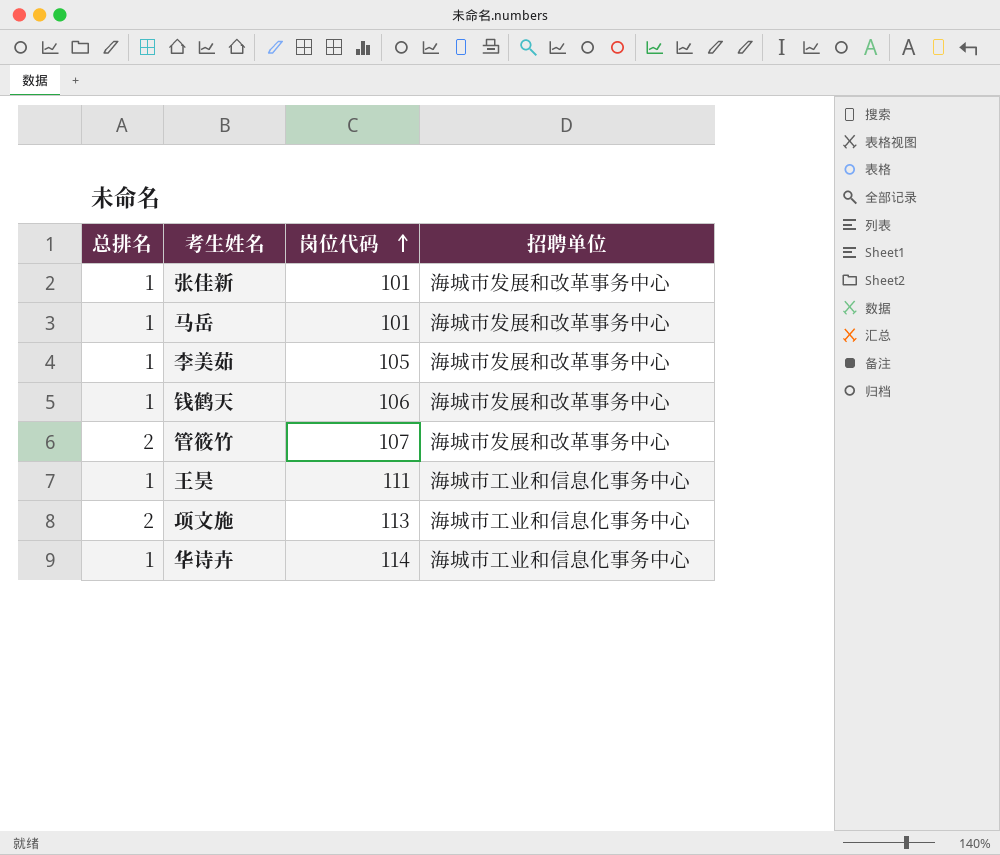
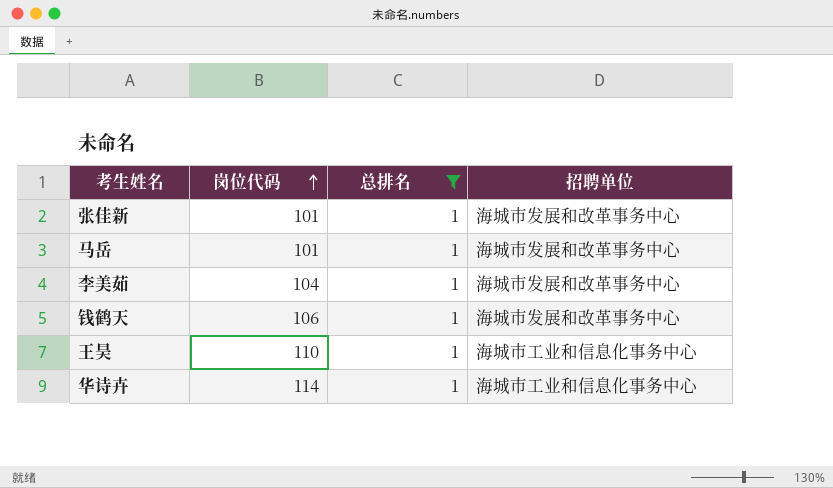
filter: none -> 总排名 = 1
column 总排名 | position: 1 -> 3
李美茹 | 岗位代码: 105 -> 104
王昊 | 岗位代码: 111 -> 110

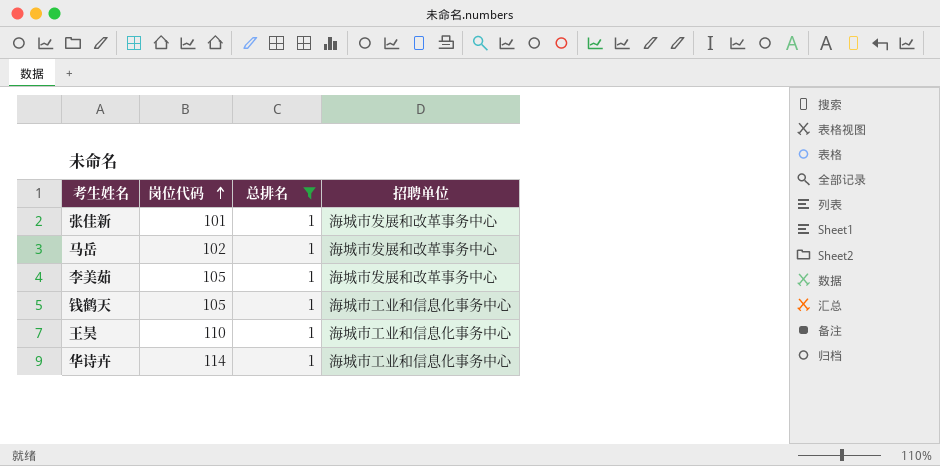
马岳 | 岗位代码: 101 -> 102
李美茹 | 岗位代码: 104 -> 105
钱鹤天 | 岗位代码: 106 -> 105
钱鹤天 | 招聘单位: 海城市发展和改革事务中心 -> 海城市工业和信息化事务中心

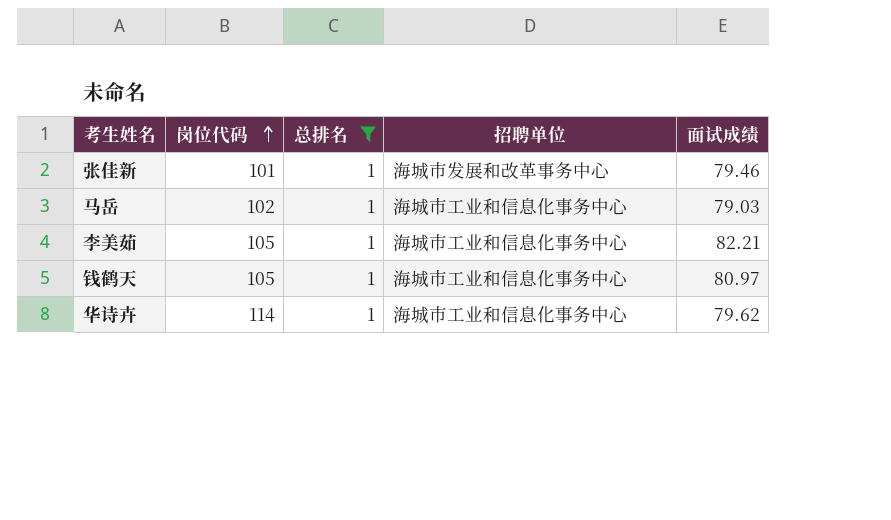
column 面试成绩 | position: none -> 5
row 王昊: 110 | 1 | 海城市工业和信息化事务中心 -> none
马岳 | 招聘单位: 海城市发展和改革事务中心 -> 海城市工业和信息化事务中心
李美茹 | 招聘单位: 海城市发展和改革事务中心 -> 海城市工业和信息化事务中心

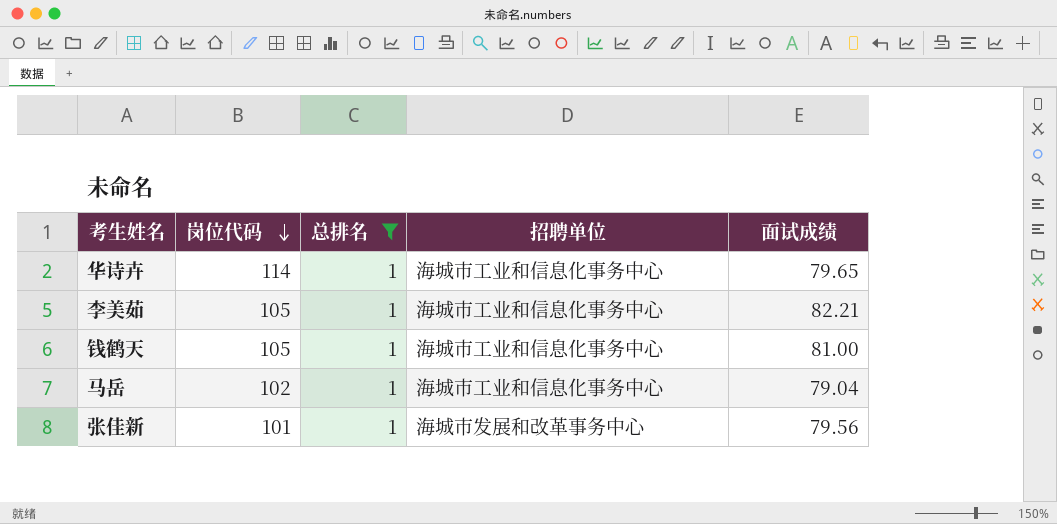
row order: 岗位代码 ascending -> 岗位代码 descending
华诗卉 | 面试成绩: 79.62 -> 79.65
钱鹤天 | 面试成绩: 80.97 -> 81.00
马岳 | 面试成绩: 79.03 -> 79.04
张佳新 | 面试成绩: 79.46 -> 79.56

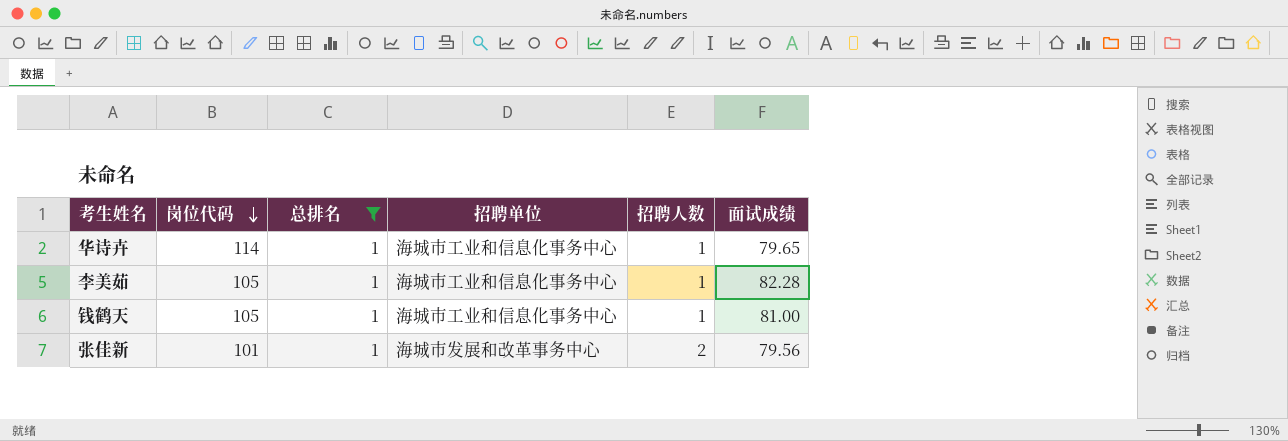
column 招聘人数 | position: none -> 5
row 马岳: 102 | 1 | 海城市工业和信息化事务中心 | 79.04 -> none
李美茹 | 面试成绩: 82.21 -> 82.28

